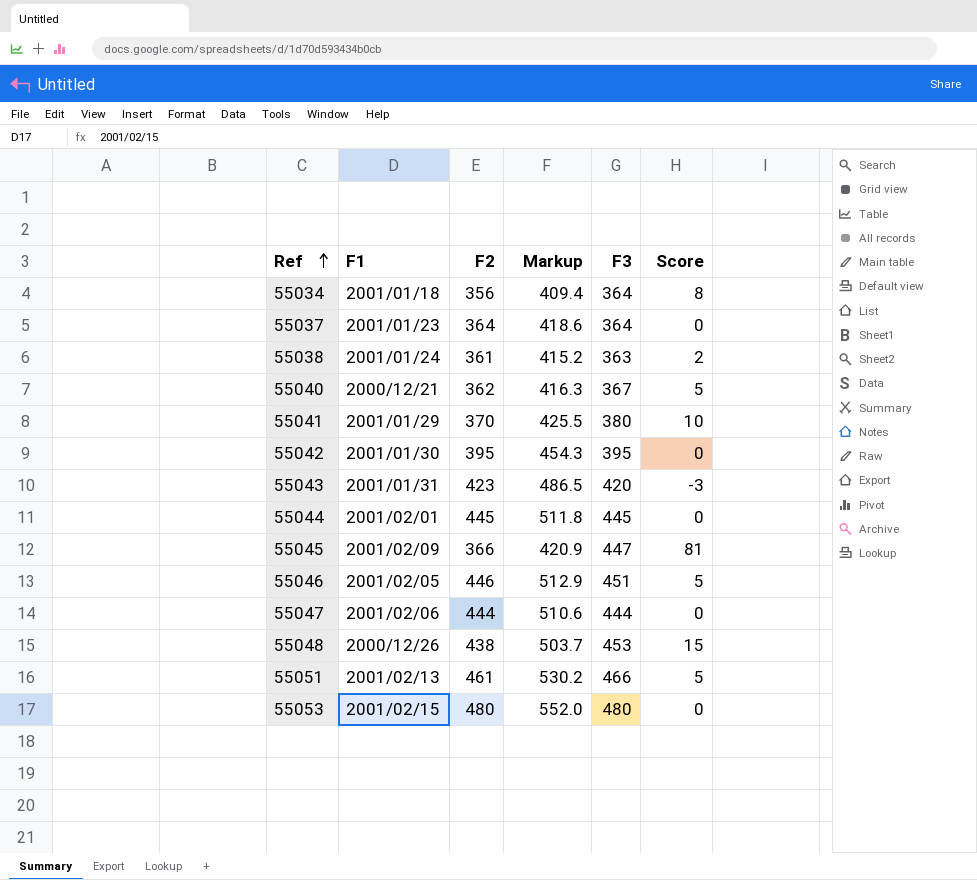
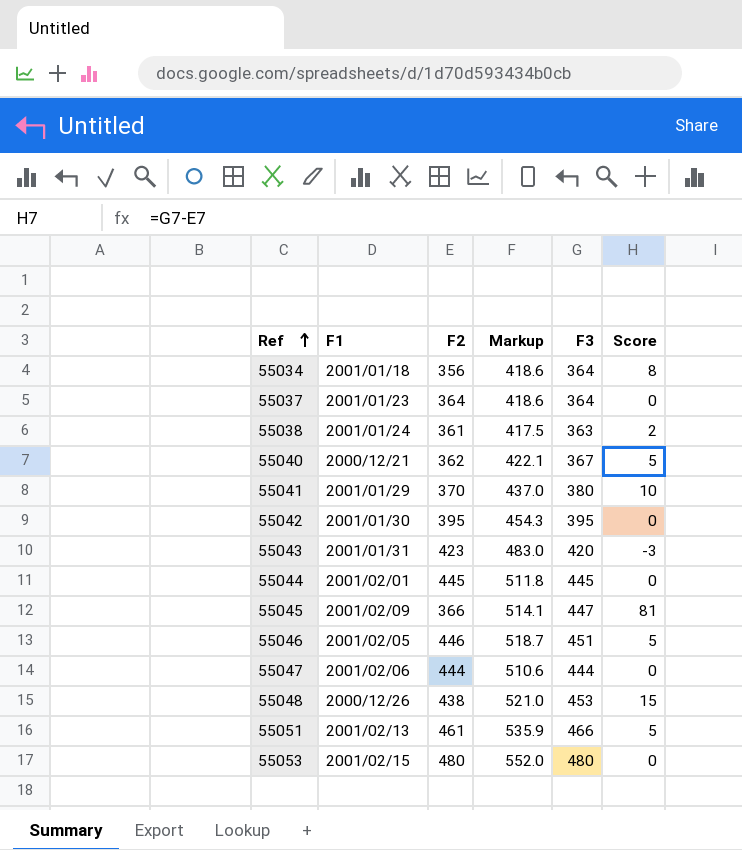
column Markup | formula: [F2] * 1.15 -> [F3] * 1.15

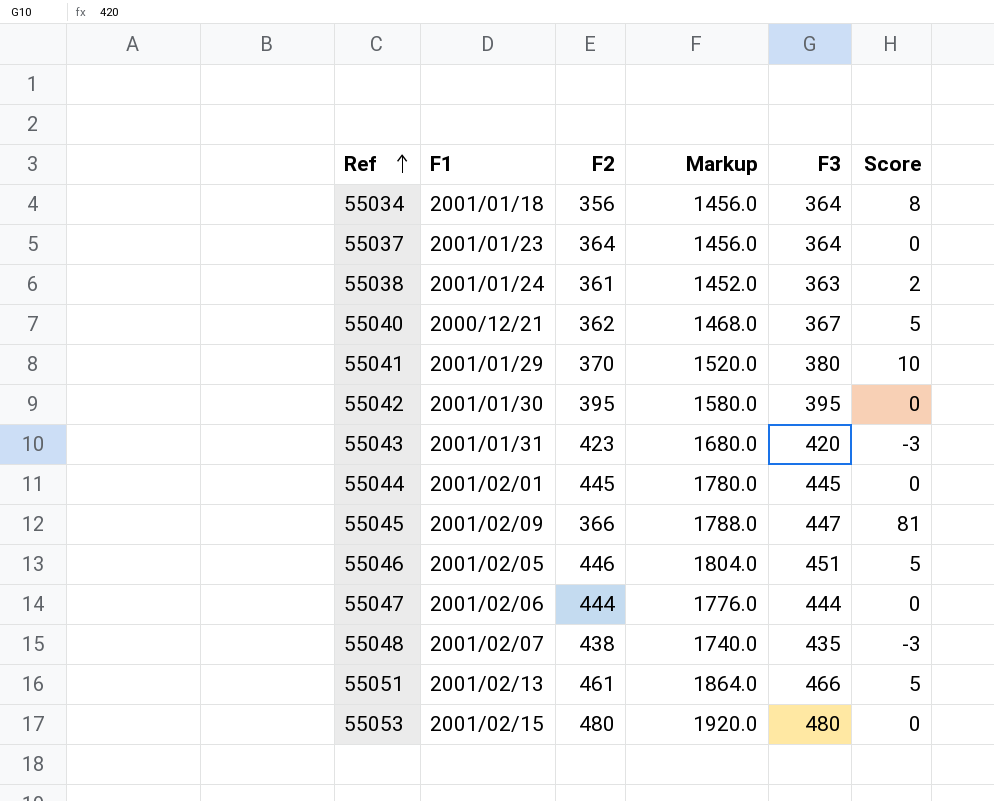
column Markup | formula: [F3] * 1.15 -> [F3] * 4
55048 | F1: 2000/12/26 -> 2001/02/07
55048 | F3: 453 -> 435
55048 | Score: 15 -> -3

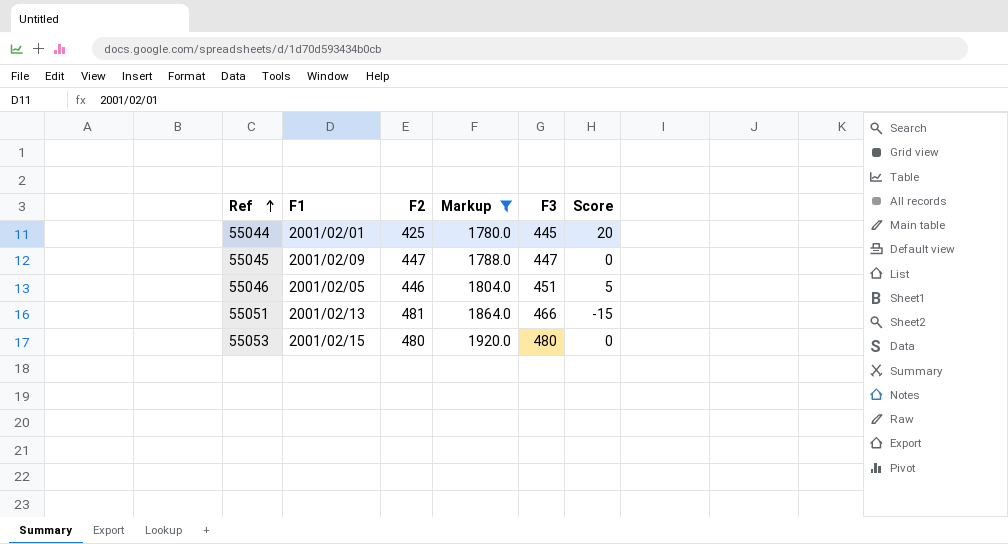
filter: none -> Markup >= 1780.0
55044 | F2: 445 -> 425
55044 | Score: 0 -> 20
55045 | F2: 366 -> 447
55045 | Score: 81 -> 0
55051 | F2: 461 -> 481
55051 | Score: 5 -> -15

